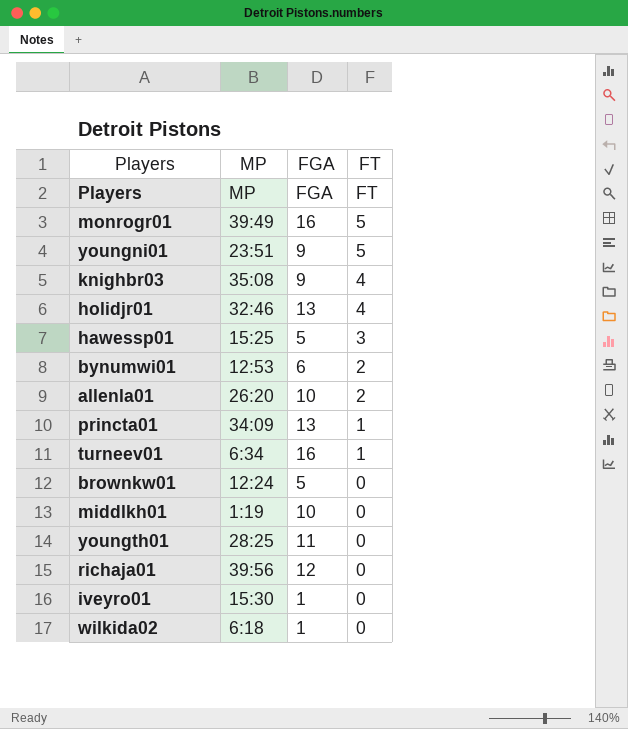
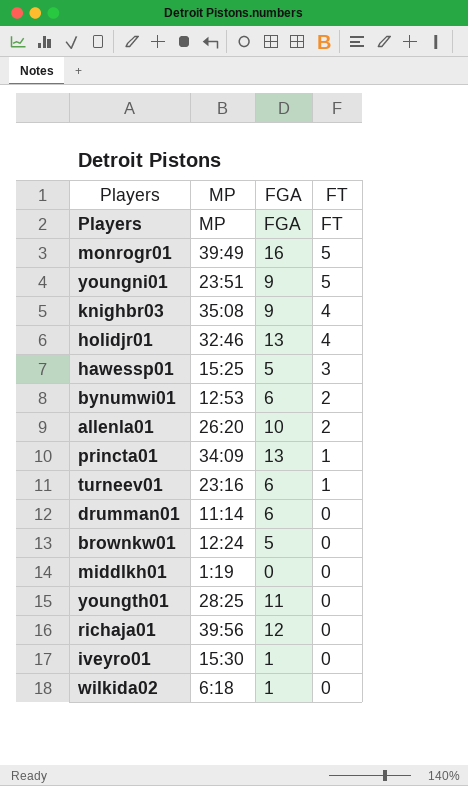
turneev01 | MP: 6:34 -> 23:16
turneev01 | FGA: 16 -> 6
row drumman01: none -> 11:14 | 6 | 0
middlkh01 | FGA: 10 -> 0

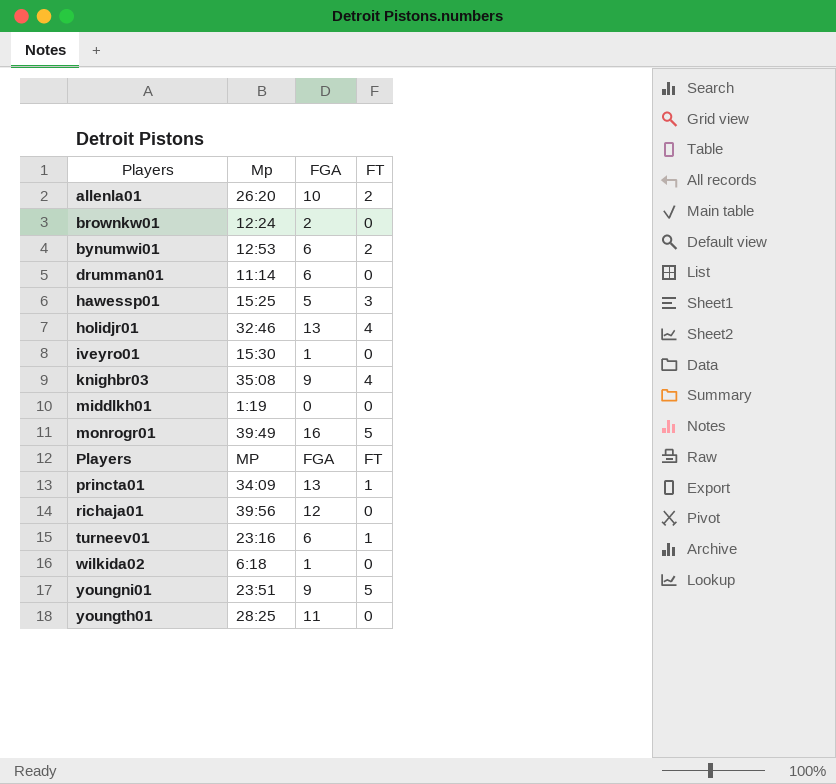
row order: FT descending -> Players ascending
column name: MP -> Mp
brownkw01 | FGA: 5 -> 2

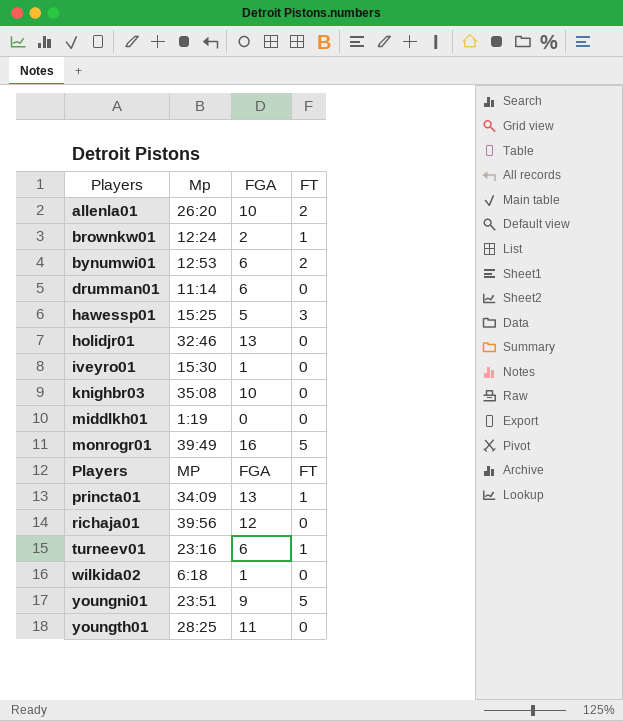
brownkw01 | FT: 0 -> 1
holidjr01 | FT: 4 -> 0
knighbr03 | FGA: 9 -> 10
knighbr03 | FT: 4 -> 0

